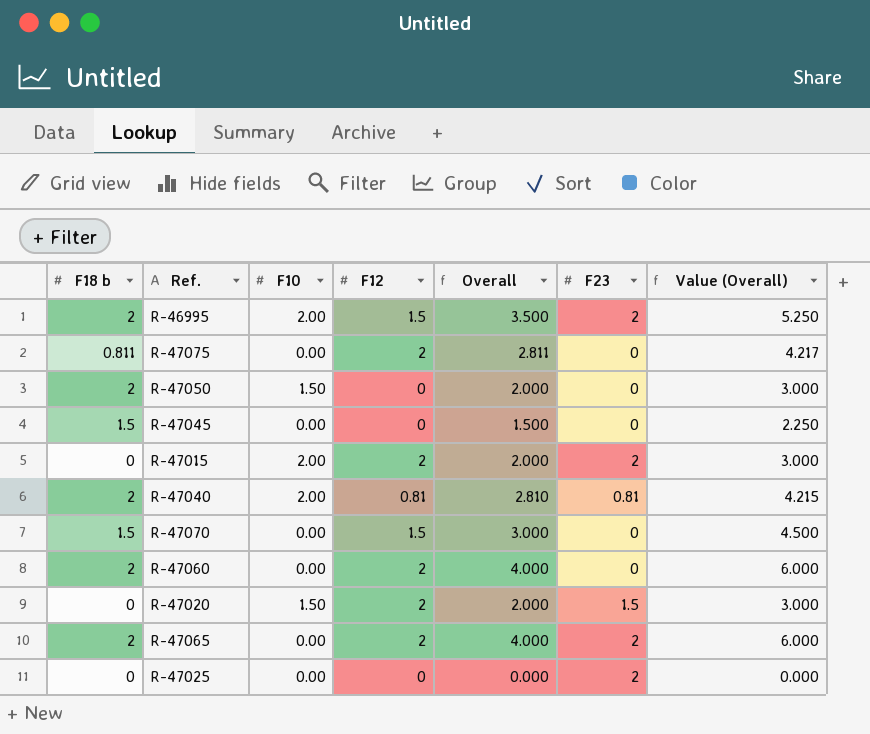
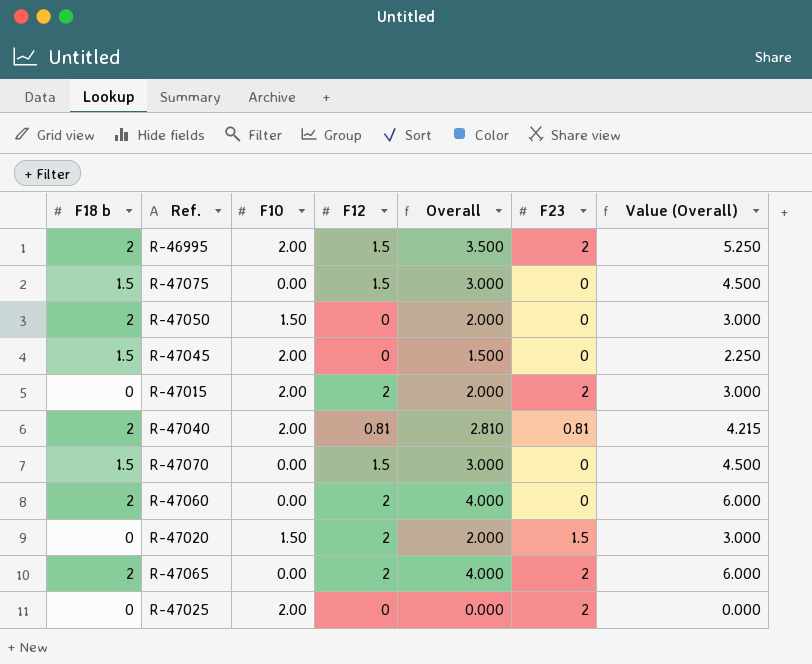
R-47075 | F18 b: 0.811 -> 1.5
R-47075 | F12: 2 -> 1.5
R-47075 | Overall: 2.811 -> 3.000
R-47075 | Value (Overall): 4.217 -> 4.500
R-47045 | F10: 0.00 -> 2.00
R-47025 | F10: 0.00 -> 2.00

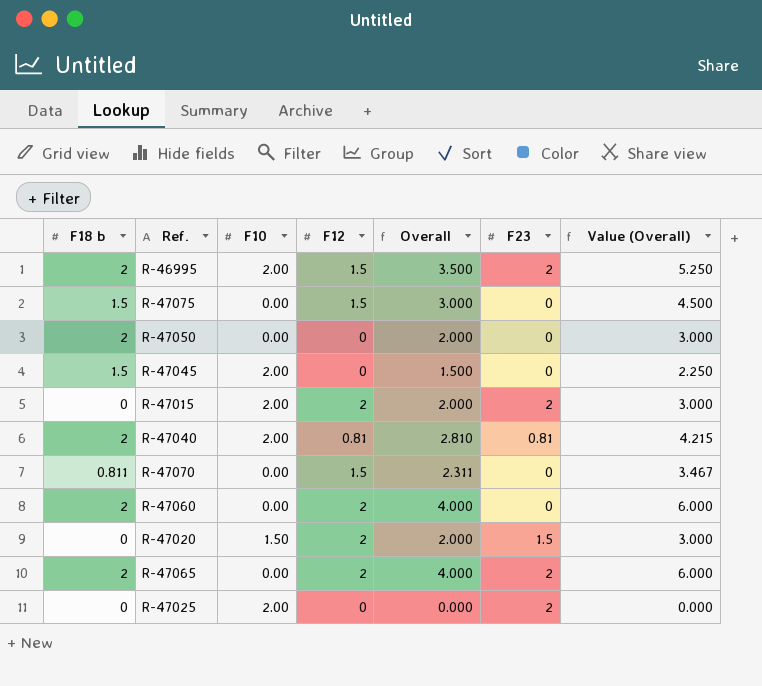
R-47050 | F10: 1.50 -> 0.00
R-47070 | F18 b: 1.5 -> 0.811
R-47070 | Overall: 3.000 -> 2.311
R-47070 | Value (Overall): 4.500 -> 3.467

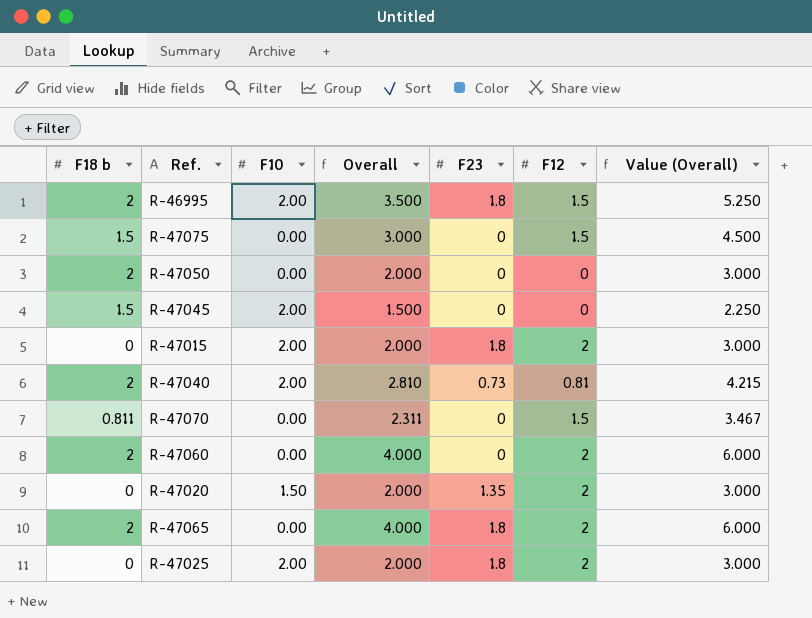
column F12 | position: 4 -> 6
R-46995 | F23: 2 -> 1.8
R-47015 | F23: 2 -> 1.8
R-47040 | F23: 0.81 -> 0.73
R-47020 | F23: 1.5 -> 1.35
R-47065 | F23: 2 -> 1.8
R-47025 | Overall: 0.000 -> 2.000
R-47025 | F23: 2 -> 1.8
R-47025 | F12: 0 -> 2
R-47025 | Value (Overall): 0.000 -> 3.000

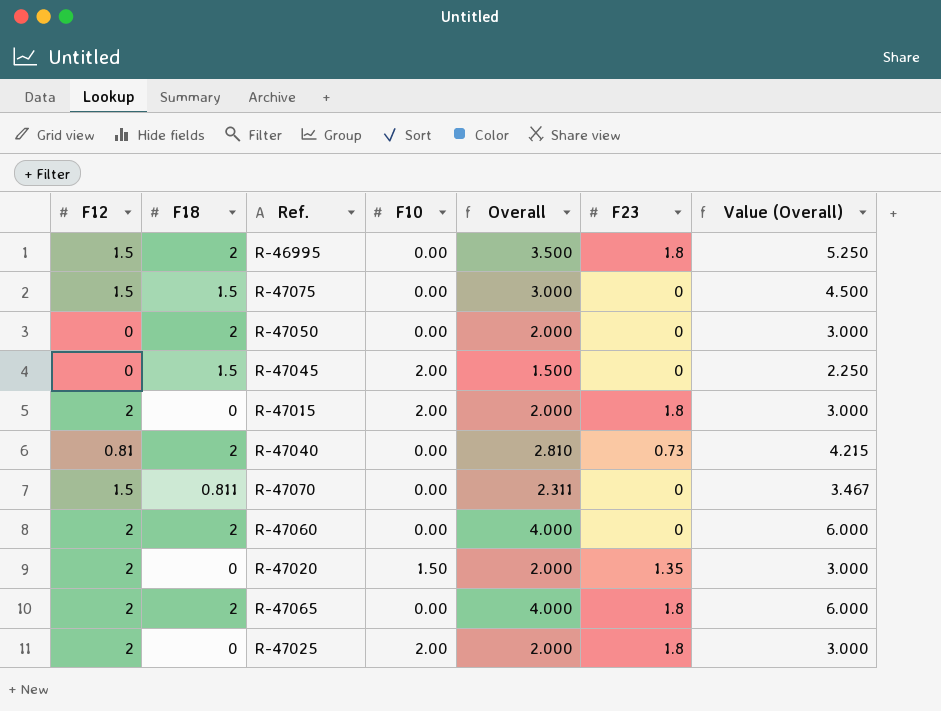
column F12 | position: 6 -> 1
column name: F18 b -> F18
R-46995 | F10: 2.00 -> 0.00
R-47040 | F10: 2.00 -> 0.00

